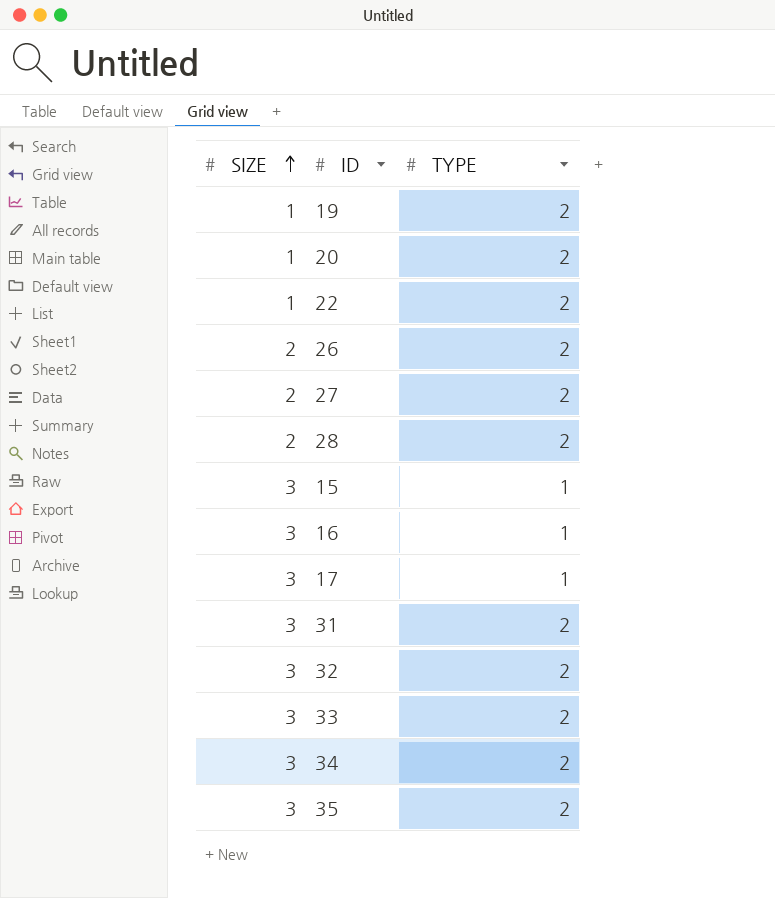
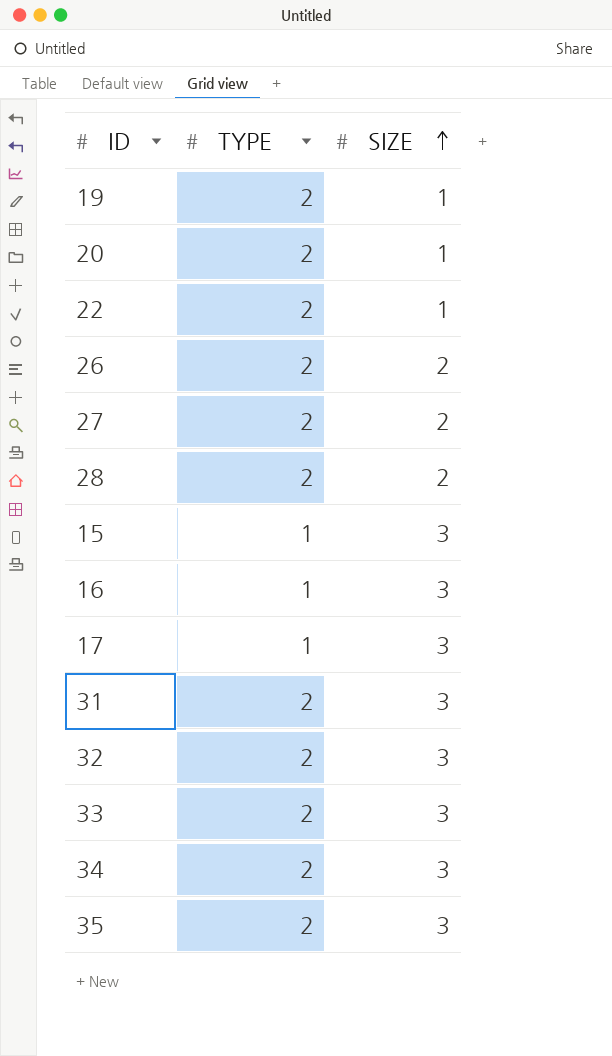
column SIZE | position: 1 -> 3

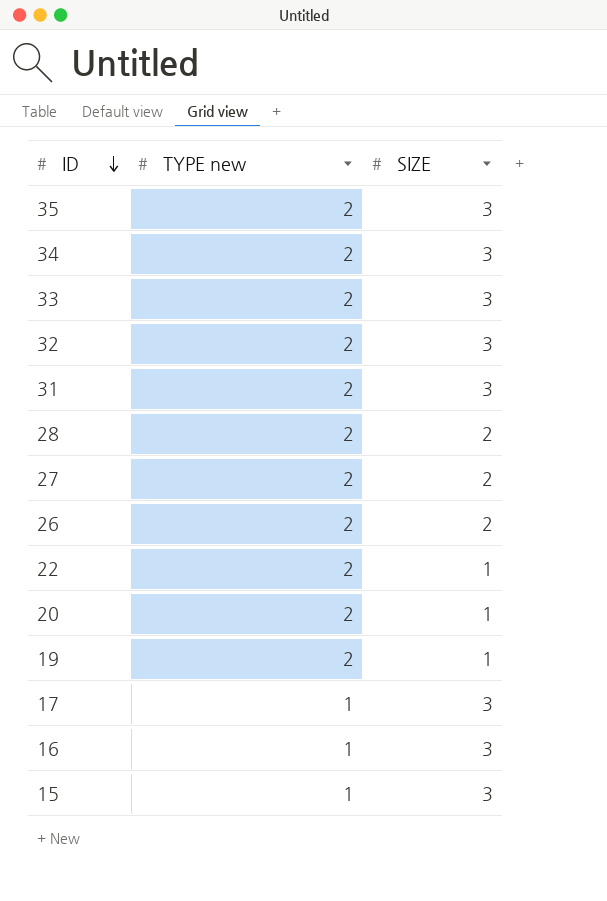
row order: SIZE ascending -> ID descending
column name: TYPE -> TYPE new

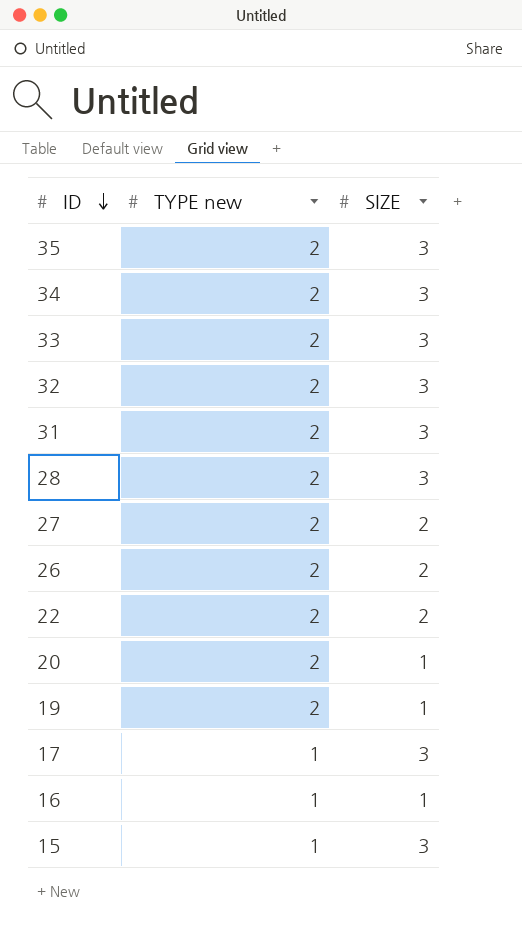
28 | SIZE: 2 -> 3
22 | SIZE: 1 -> 2
16 | SIZE: 3 -> 1

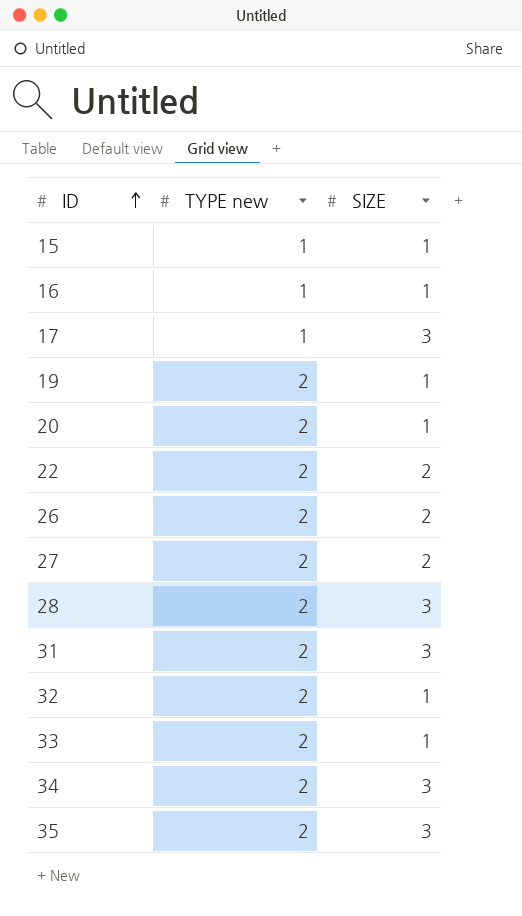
row order: ID descending -> ID ascending
15 | SIZE: 3 -> 1
32 | SIZE: 3 -> 1
33 | SIZE: 3 -> 1

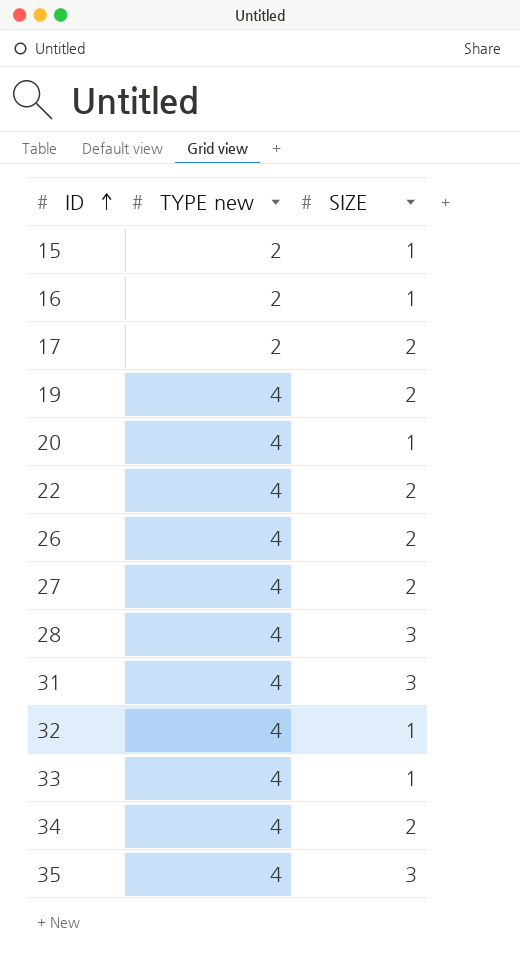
15 | TYPE new: 1 -> 2
16 | TYPE new: 1 -> 2
17 | TYPE new: 1 -> 2
17 | SIZE: 3 -> 2
19 | TYPE new: 2 -> 4
19 | SIZE: 1 -> 2
20 | TYPE new: 2 -> 4
22 | TYPE new: 2 -> 4
26 | TYPE new: 2 -> 4
27 | TYPE new: 2 -> 4
28 | TYPE new: 2 -> 4
31 | TYPE new: 2 -> 4
32 | TYPE new: 2 -> 4
33 | TYPE new: 2 -> 4
34 | TYPE new: 2 -> 4
34 | SIZE: 3 -> 2
35 | TYPE new: 2 -> 4

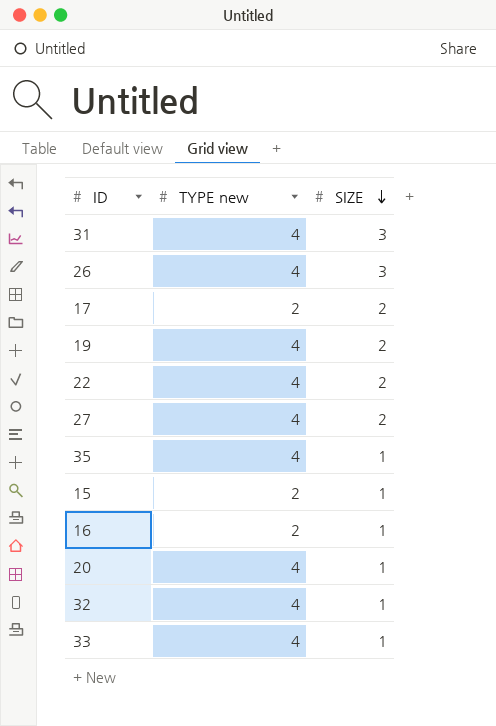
row order: ID ascending -> SIZE descending
row 28: 4 | 3 -> none
row 34: 4 | 2 -> none
26 | SIZE: 2 -> 3
35 | SIZE: 3 -> 1

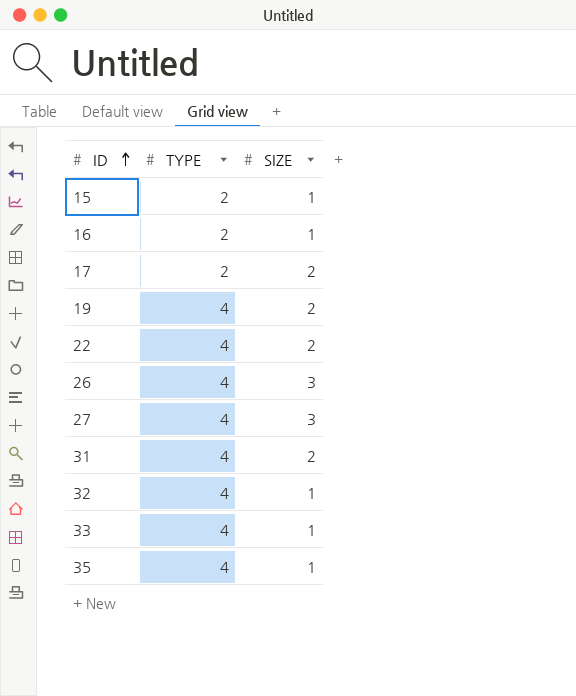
row order: SIZE descending -> ID ascending
column name: TYPE new -> TYPE
row 20: 4 | 1 -> none
27 | SIZE: 2 -> 3
31 | SIZE: 3 -> 2

